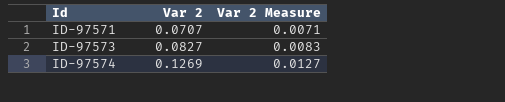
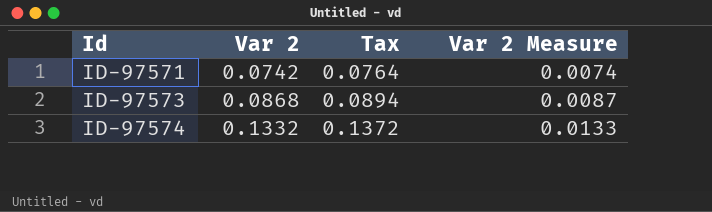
column Tax | formula: none -> [Var 2] * 1.03
ID-97571 | Var 2: 0.0707 -> 0.0742
ID-97571 | Var 2 Measure: 0.0071 -> 0.0074
ID-97573 | Var 2: 0.0827 -> 0.0868
ID-97573 | Var 2 Measure: 0.0083 -> 0.0087
ID-97574 | Var 2: 0.1269 -> 0.1332
ID-97574 | Var 2 Measure: 0.0127 -> 0.0133

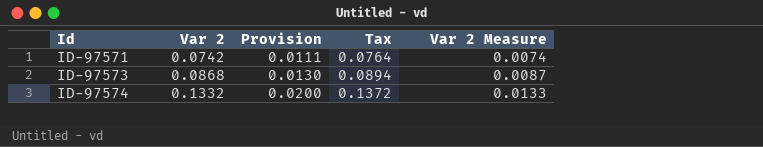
column Provision | formula: none -> [Var 2] * 0.15

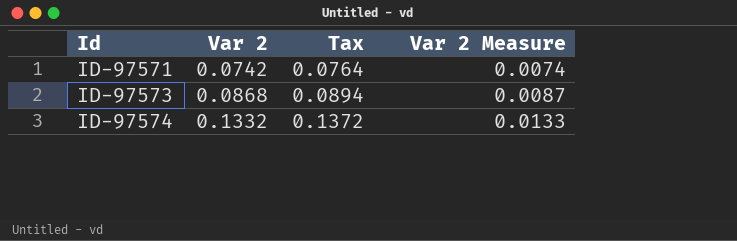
column Provision | formula: [Var 2] * 0.15 -> none

